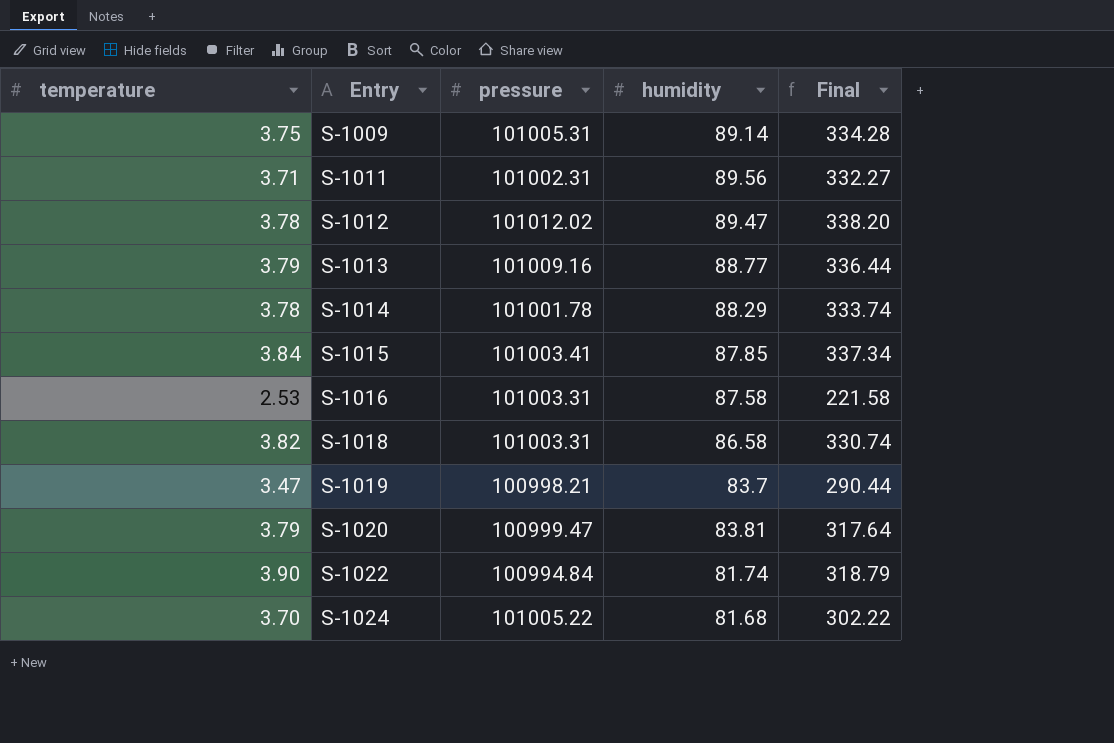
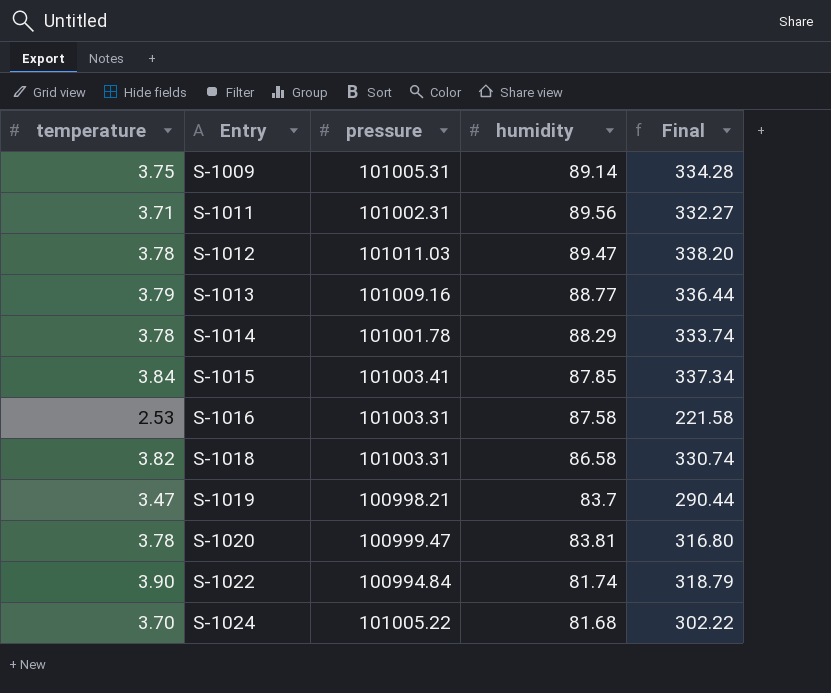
S-1012 | pressure: 101012.02 -> 101011.03
S-1020 | temperature: 3.79 -> 3.78
S-1020 | Final: 317.64 -> 316.80

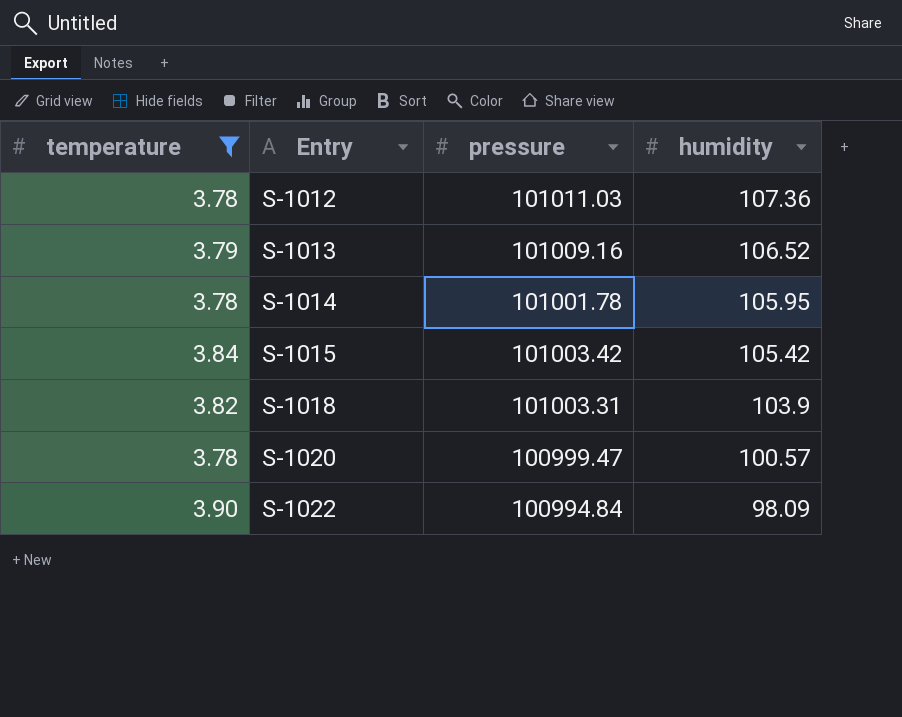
filter: none -> temperature >= 3.78
column Final | formula: [temperature] * [humidity] -> none
S-1012 | humidity: 89.47 -> 107.36
S-1013 | humidity: 88.77 -> 106.52
S-1014 | humidity: 88.29 -> 105.95
S-1015 | pressure: 101003.41 -> 101003.42
S-1015 | humidity: 87.85 -> 105.42
S-1018 | humidity: 86.58 -> 103.9
S-1020 | humidity: 83.81 -> 100.57
S-1022 | humidity: 81.74 -> 98.09

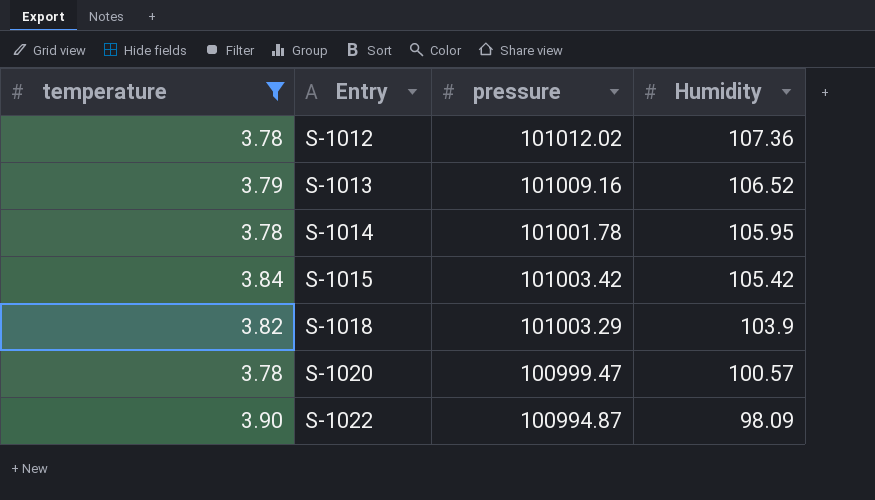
column name: humidity -> Humidity
S-1012 | pressure: 101011.03 -> 101012.02
S-1018 | pressure: 101003.31 -> 101003.29
S-1022 | pressure: 100994.84 -> 100994.87

